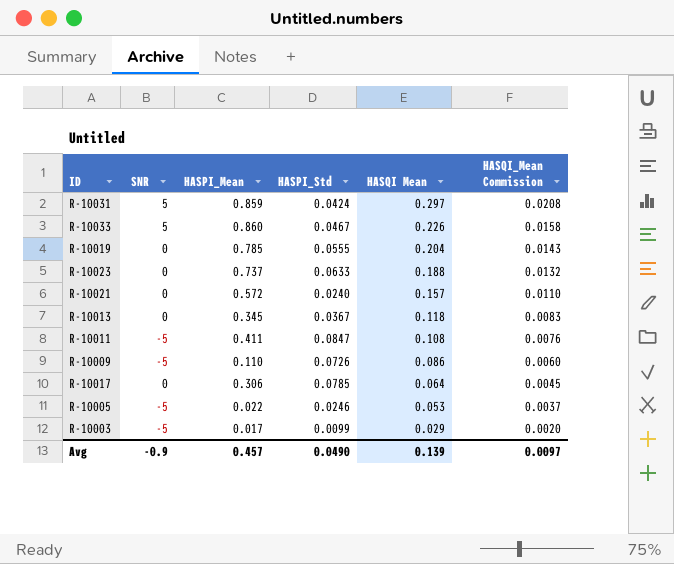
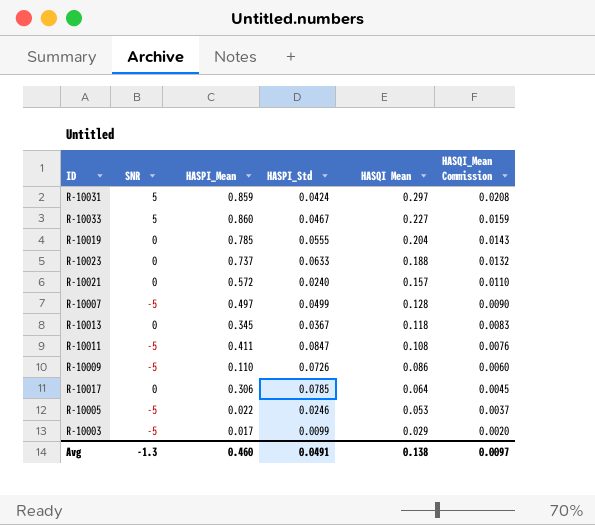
R-10033 | HASQI Mean: 0.226 -> 0.227
R-10033 | HASQI_Mean Commission: 0.0158 -> 0.0159
row R-10007: none -> -5 | 0.497 | 0.0499 | 0.128 | 0.0090
Avg | SNR: -0.9 -> -1.3
Avg | HASPI_Mean: 0.457 -> 0.460
Avg | HASPI_Std: 0.0490 -> 0.0491
Avg | HASQI Mean: 0.139 -> 0.138

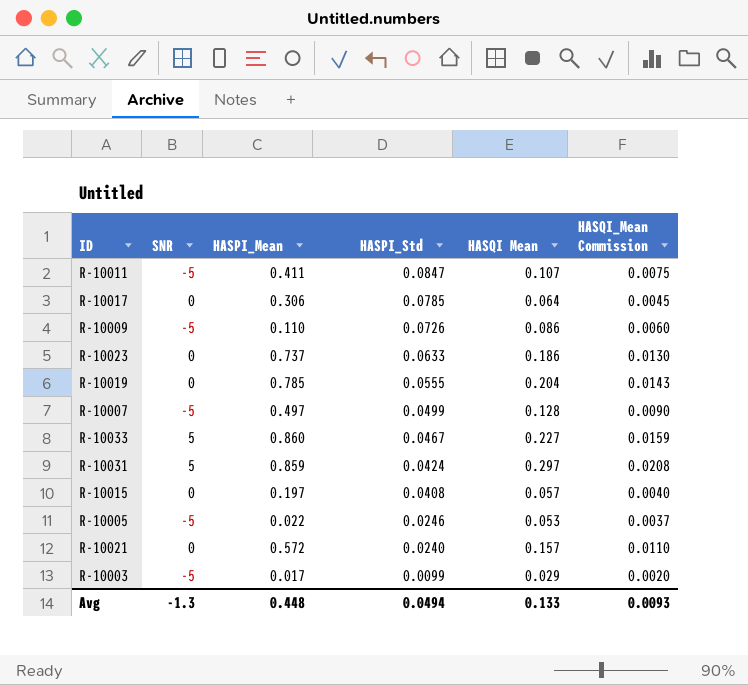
row order: HASQI Mean descending -> HASPI_Std descending
row R-10013: 0 | 0.345 | 0.0367 | 0.118 | 0.0083 -> none
R-10011 | HASQI Mean: 0.108 -> 0.107
R-10011 | HASQI_Mean Commission: 0.0076 -> 0.0075
R-10023 | HASQI Mean: 0.188 -> 0.186
R-10023 | HASQI_Mean Commission: 0.0132 -> 0.0130
row R-10015: none -> 0 | 0.197 | 0.0408 | 0.057 | 0.0040
Avg | HASPI_Mean: 0.460 -> 0.448
Avg | HASPI_Std: 0.0491 -> 0.0494
Avg | HASQI Mean: 0.138 -> 0.133
Avg | HASQI_Mean Commission: 0.0097 -> 0.0093

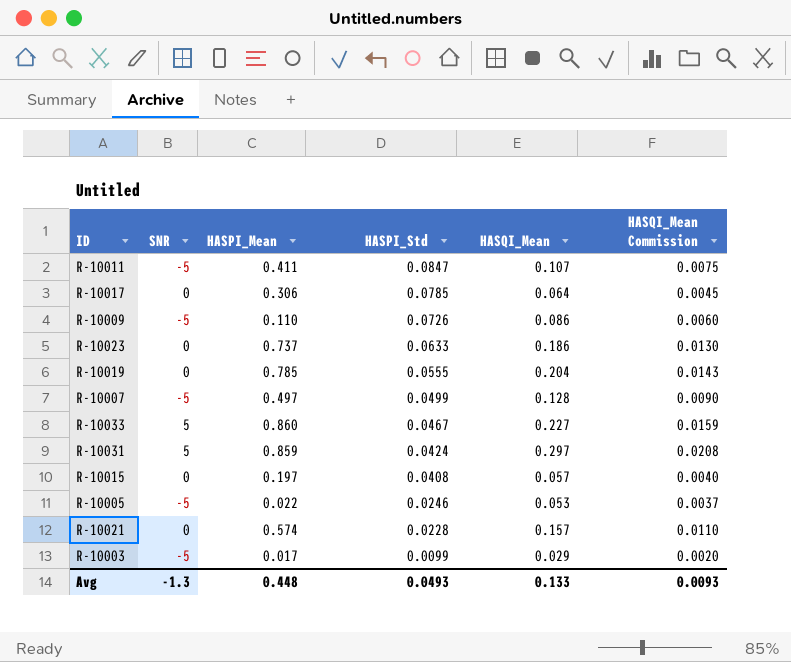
column name: HASQI Mean -> HASQI_Mean
R-10021 | HASPI_Mean: 0.572 -> 0.574
R-10021 | HASPI_Std: 0.0240 -> 0.0228
Avg | HASPI_Std: 0.0494 -> 0.0493

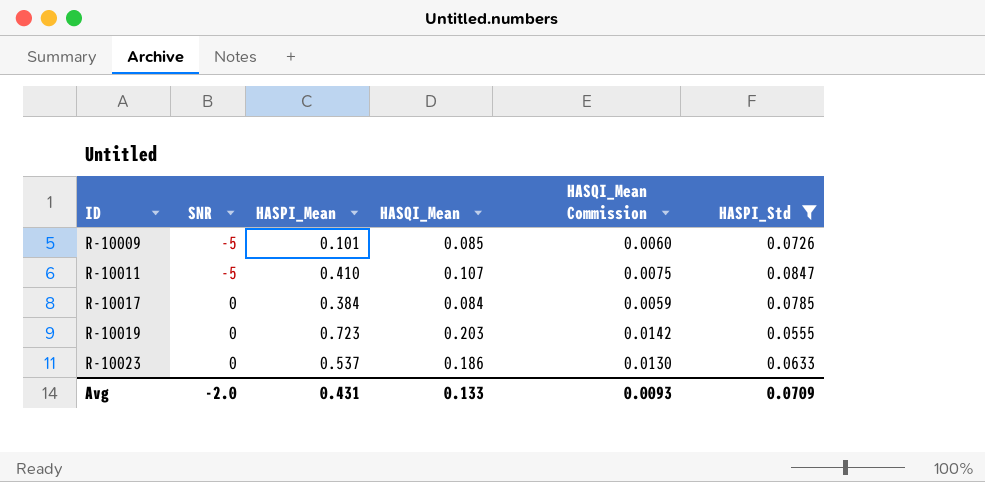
filter: none -> HASPI_Std >= 0.0555
row order: HASPI_Std descending -> ID ascending
column HASPI_Std | position: 4 -> 6
R-10009 | HASPI_Mean: 0.110 -> 0.101
R-10009 | HASQI_Mean: 0.086 -> 0.085
R-10011 | HASPI_Mean: 0.411 -> 0.410
R-10017 | HASPI_Mean: 0.306 -> 0.384
R-10017 | HASQI_Mean: 0.064 -> 0.084
R-10017 | HASQI_Mean Commission: 0.0045 -> 0.0059
R-10019 | HASPI_Mean: 0.785 -> 0.723
R-10019 | HASQI_Mean: 0.204 -> 0.203
R-10019 | HASQI_Mean Commission: 0.0143 -> 0.0142
R-10023 | HASPI_Mean: 0.737 -> 0.537
Avg | SNR: -1.3 -> -2.0
Avg | HASPI_Mean: 0.448 -> 0.431
Avg | HASPI_Std: 0.0493 -> 0.0709

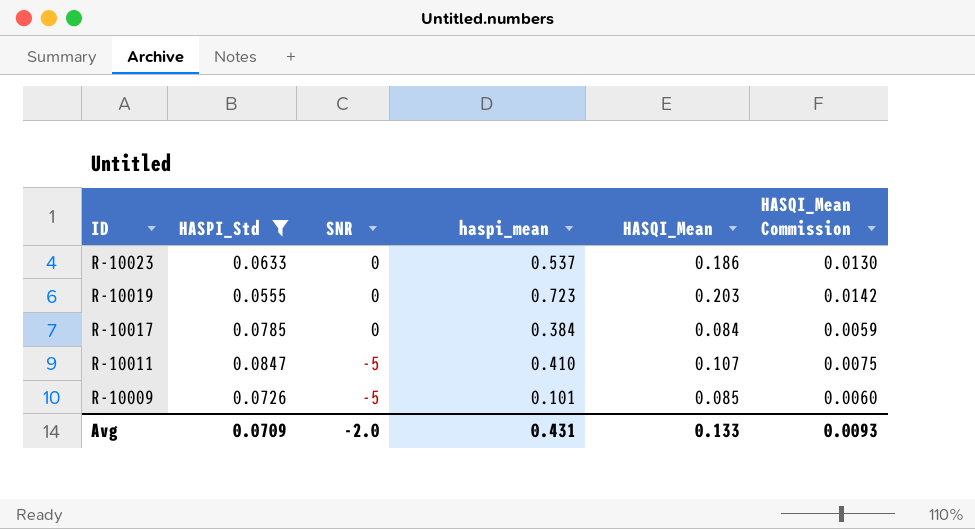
row order: ID ascending -> ID descending
column HASPI_Std | position: 6 -> 2
column name: HASPI_Mean -> haspi_mean

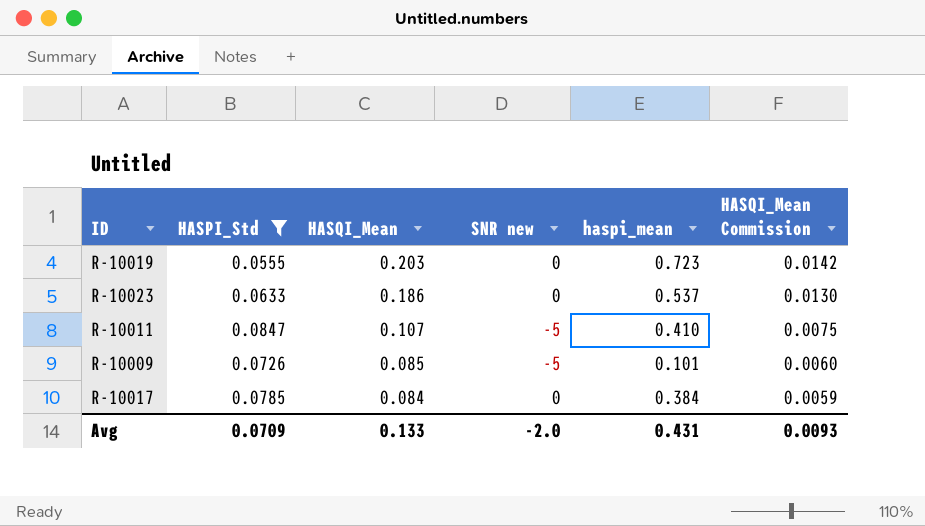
row order: ID descending -> HASQI_Mean descending
column HASQI_Mean | position: 5 -> 3
column name: SNR -> SNR new

